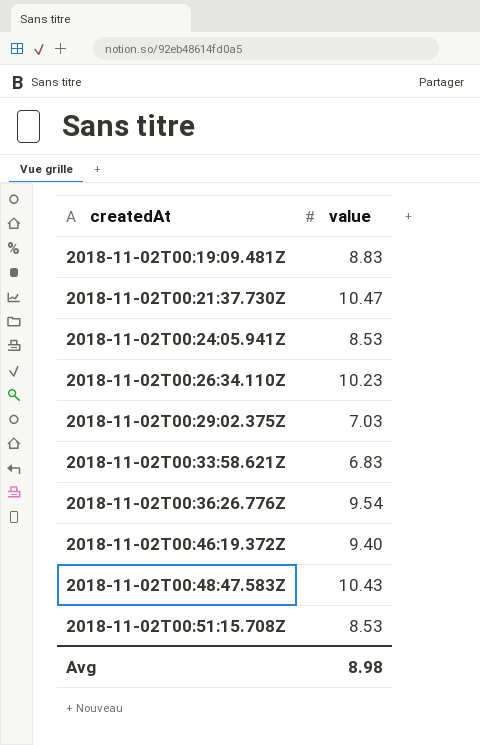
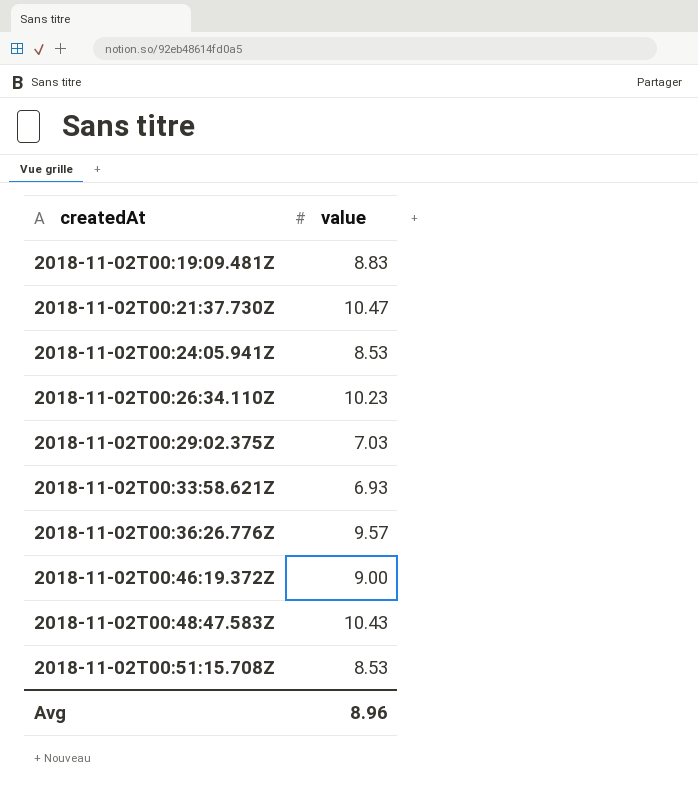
2018-11-02T00:33:58.621Z | value: 6.83 -> 6.93
2018-11-02T00:36:26.776Z | value: 9.54 -> 9.57
2018-11-02T00:46:19.372Z | value: 9.40 -> 9.00
Avg | value: 8.98 -> 8.96

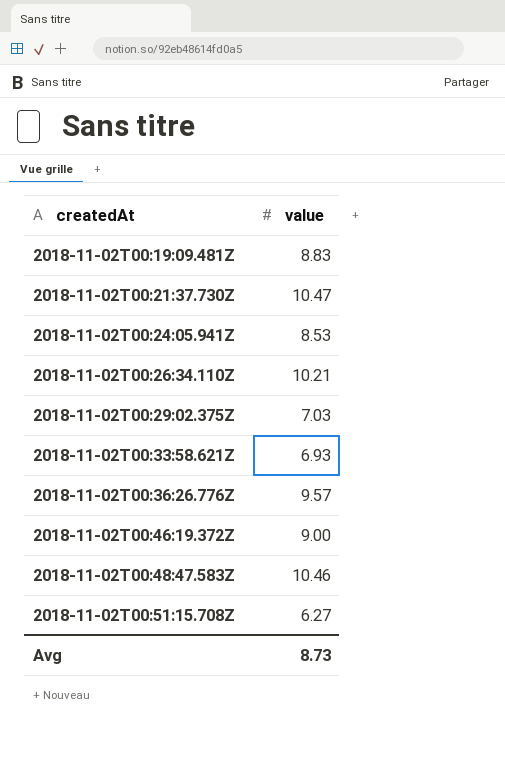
2018-11-02T00:26:34.110Z | value: 10.23 -> 10.21
2018-11-02T00:48:47.583Z | value: 10.43 -> 10.46
2018-11-02T00:51:15.708Z | value: 8.53 -> 6.27
Avg | value: 8.96 -> 8.73

